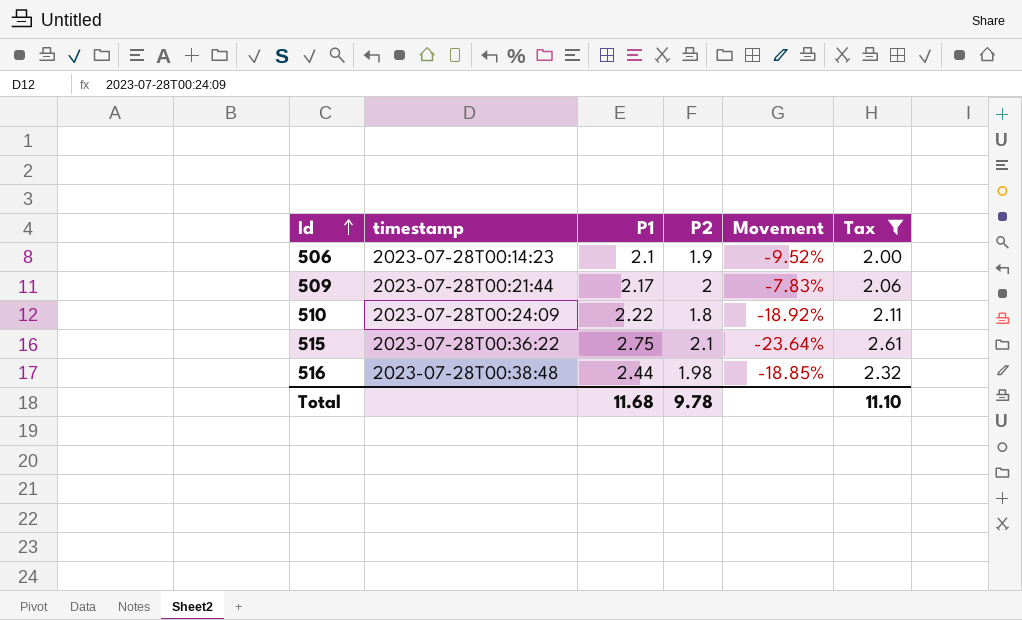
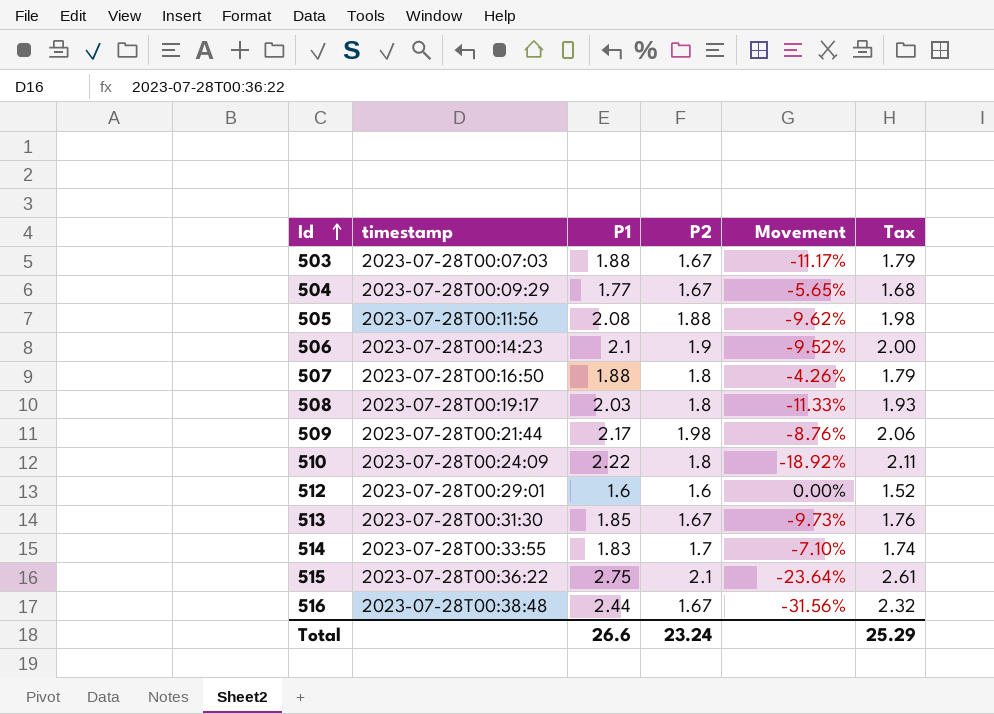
filter: Tax >= 2.00 -> none
509 | P2: 2 -> 1.98
509 | Movement: -7.83% -> -8.76%
516 | P2: 1.98 -> 1.67
516 | Movement: -18.85% -> -31.56%
Total | P1: 11.68 -> 26.6
Total | P2: 9.78 -> 23.24
Total | Tax: 11.10 -> 25.29

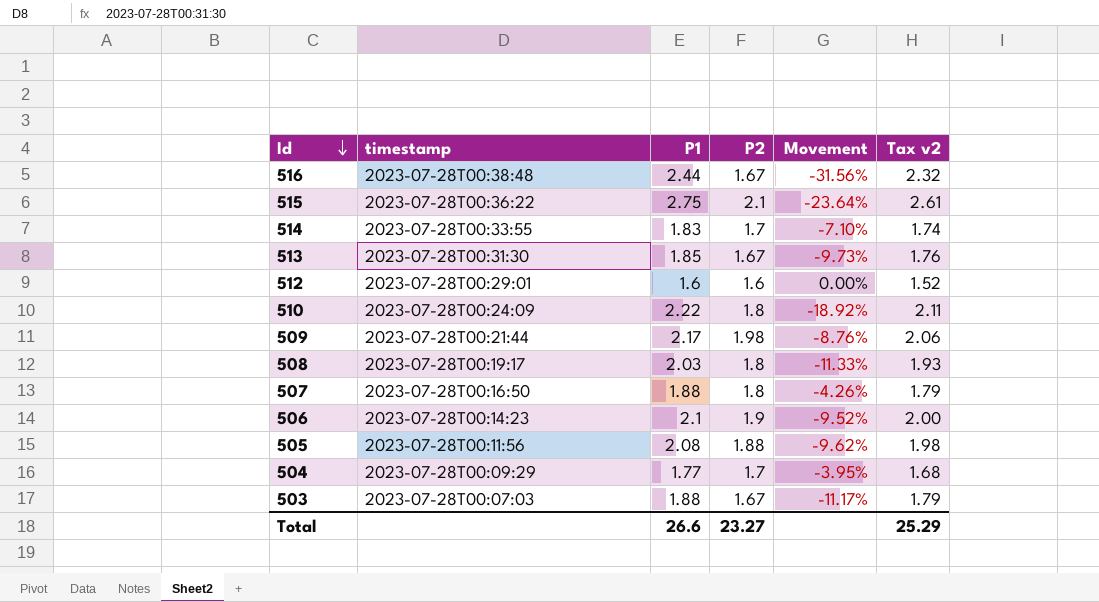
row order: Id ascending -> Id descending
column name: Tax -> Tax v2
504 | P2: 1.67 -> 1.7
504 | Movement: -5.65% -> -3.95%
Total | P2: 23.24 -> 23.27

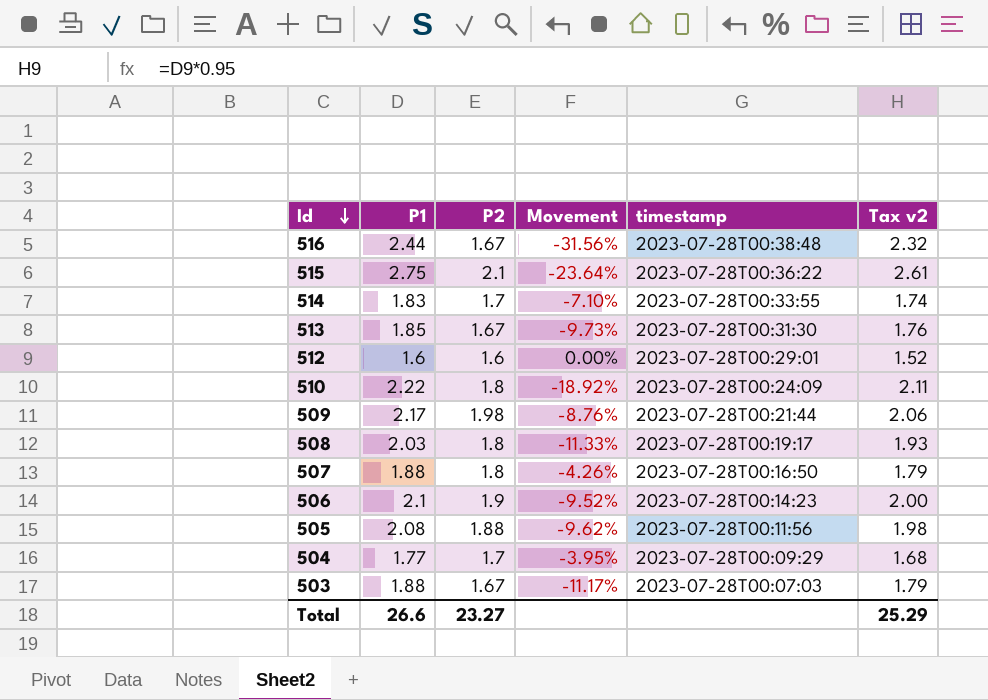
column timestamp | position: 2 -> 5

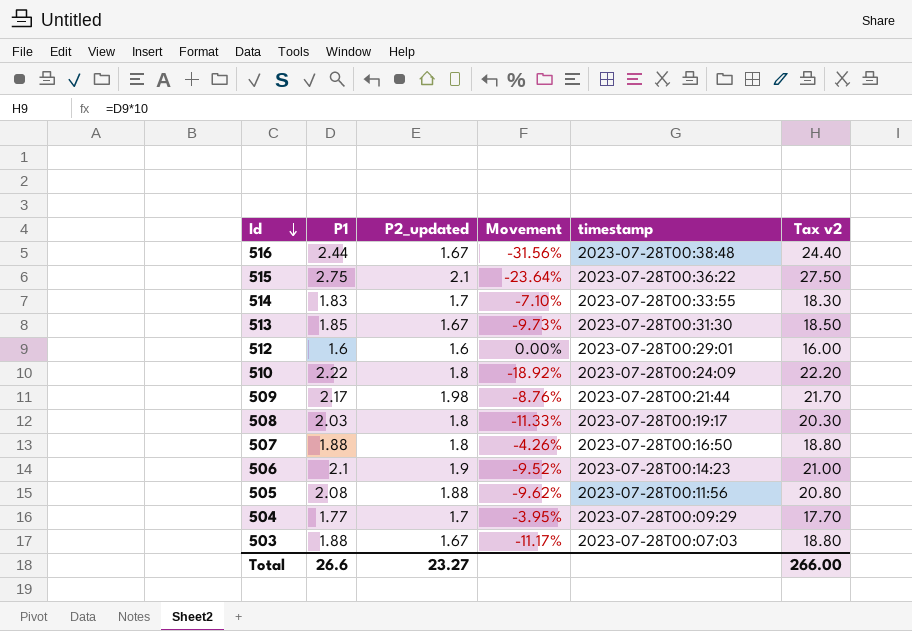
column name: P2 -> P2_updated
column Tax v2 | formula: [P1] * 0.95 -> [P1] * 10
Total | Tax v2: 25.29 -> 266.00

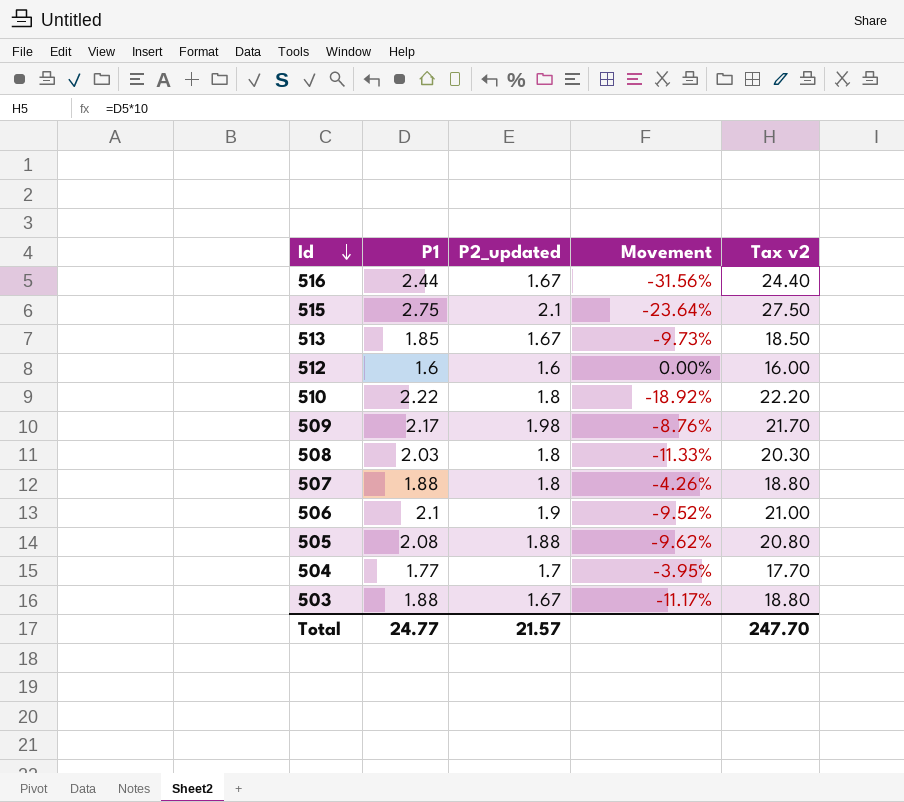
column timestamp | position: 5 -> none
row 514: 1.83 | 1.7 | -7.10% | 2023-07-28T00:33:55 | 18.30 -> none
Total | P1: 26.6 -> 24.77
Total | P2_updated: 23.27 -> 21.57
Total | Tax v2: 266.00 -> 247.70

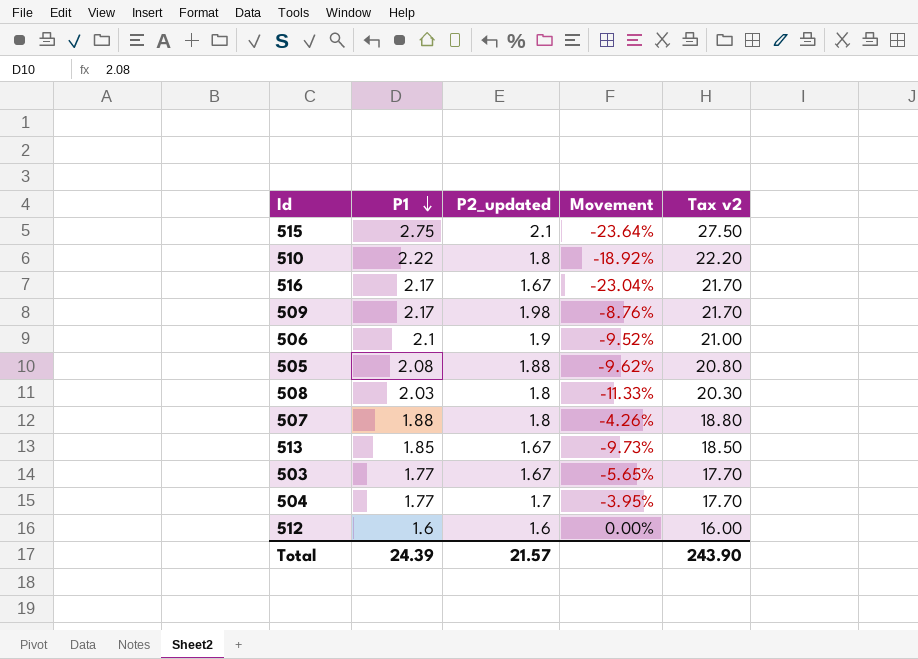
row order: Id descending -> P1 descending
516 | P1: 2.44 -> 2.17
516 | Movement: -31.56% -> -23.04%
516 | Tax v2: 24.40 -> 21.70
503 | P1: 1.88 -> 1.77
503 | Movement: -11.17% -> -5.65%
503 | Tax v2: 18.80 -> 17.70
Total | P1: 24.77 -> 24.39
Total | Tax v2: 247.70 -> 243.90

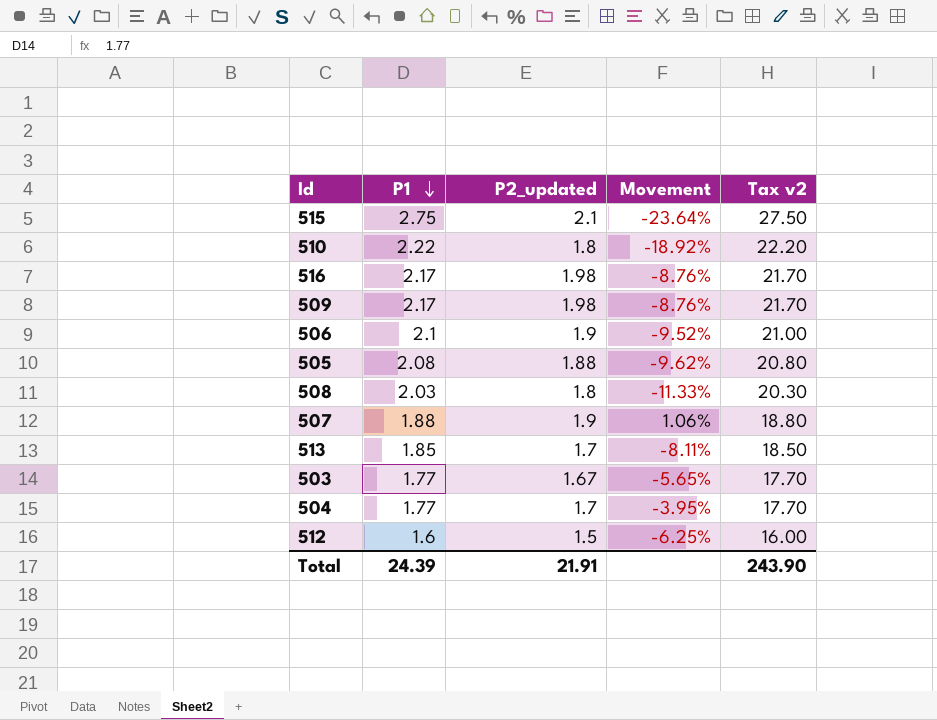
516 | P2_updated: 1.67 -> 1.98
516 | Movement: -23.04% -> -8.76%
507 | P2_updated: 1.8 -> 1.9
507 | Movement: -4.26% -> 1.06%
513 | P2_updated: 1.67 -> 1.7
513 | Movement: -9.73% -> -8.11%
512 | P2_updated: 1.6 -> 1.5
512 | Movement: 0.00% -> -6.25%
Total | P2_updated: 21.57 -> 21.91

